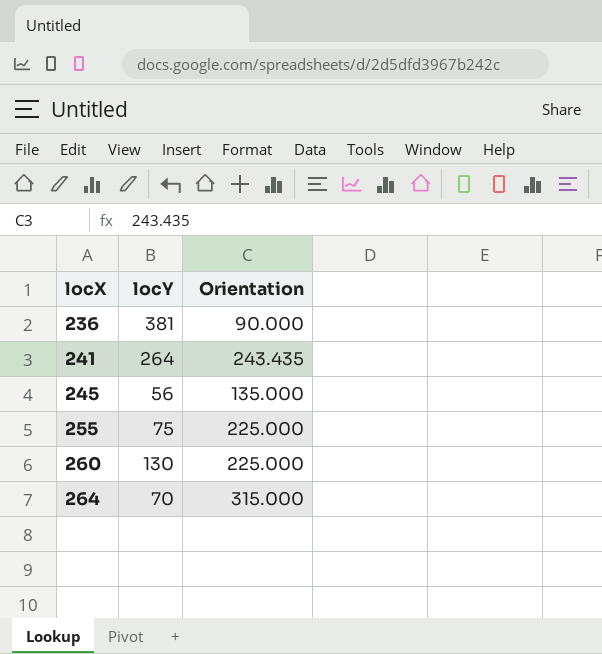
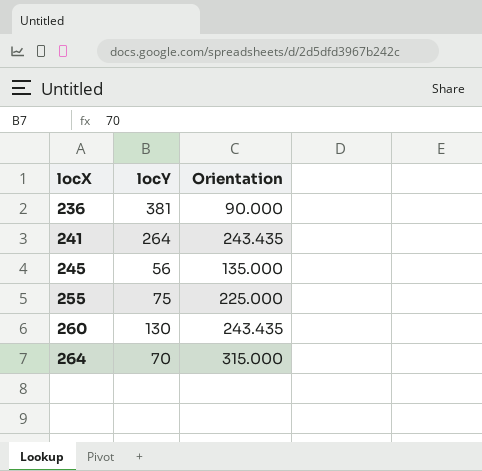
260 | Orientation: 225.000 -> 243.435

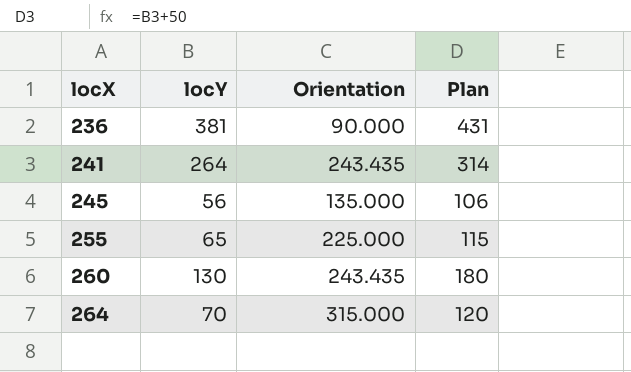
column Plan | formula: none -> [locY] + 50
255 | locY: 75 -> 65

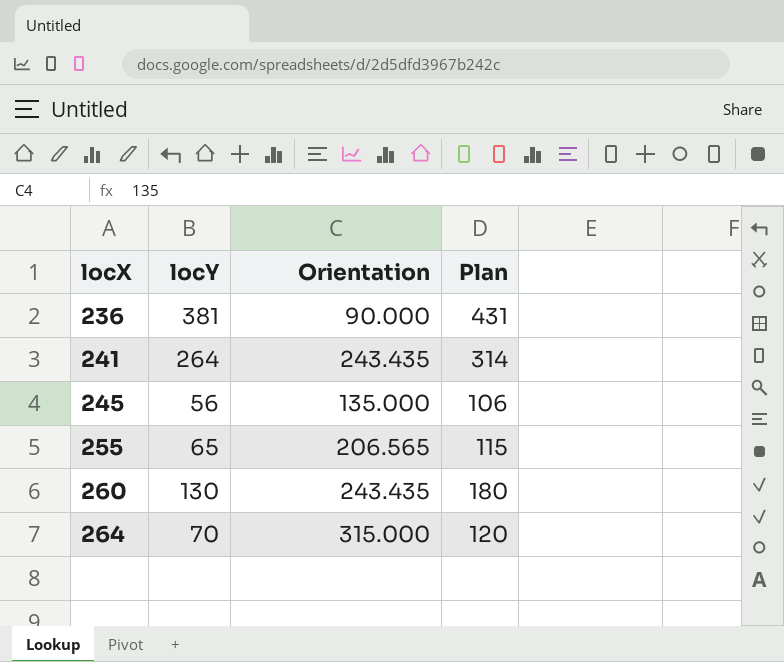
255 | Orientation: 225.000 -> 206.565

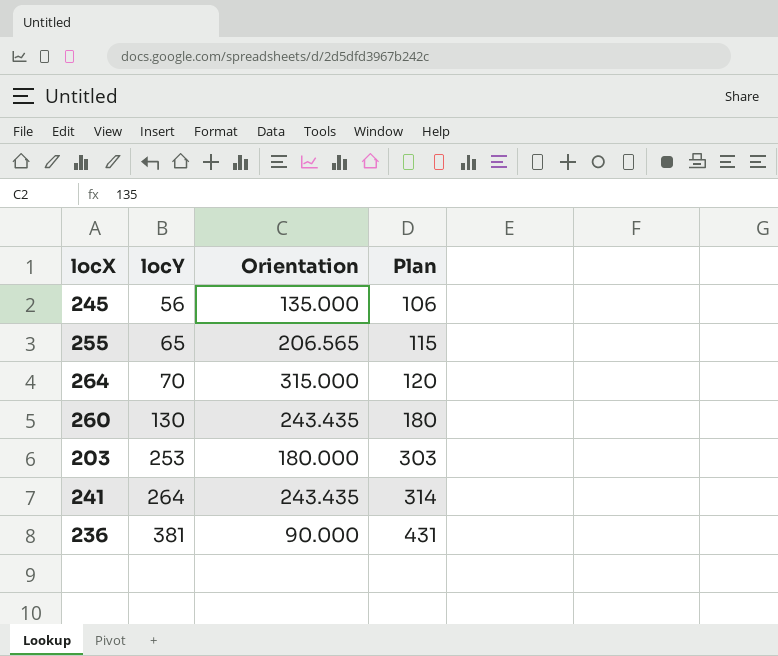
row order: locX ascending -> locY ascending
row 203: none -> 253 | 180.000 | 303

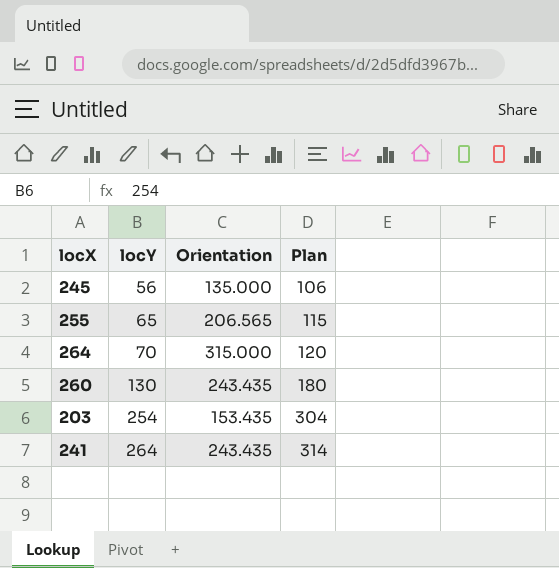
row 236: 381 | 90.000 | 431 -> none
203 | locY: 253 -> 254
203 | Orientation: 180.000 -> 153.435
203 | Plan: 303 -> 304

